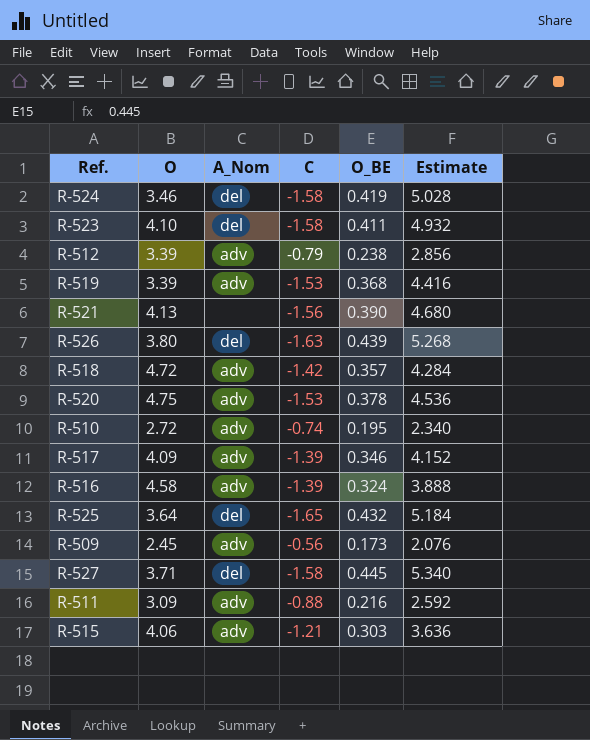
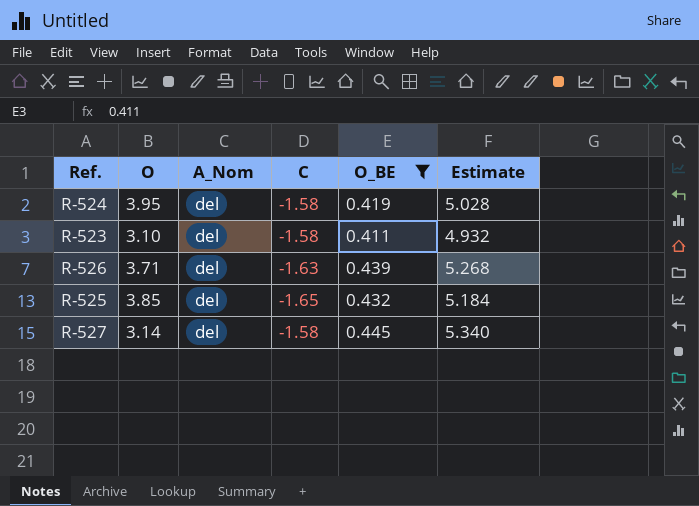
filter: none -> O_BE >= 0.411
R-524 | O: 3.46 -> 3.95
R-523 | O: 4.10 -> 3.10
R-526 | O: 3.80 -> 3.71
R-525 | O: 3.64 -> 3.85
R-527 | O: 3.71 -> 3.14

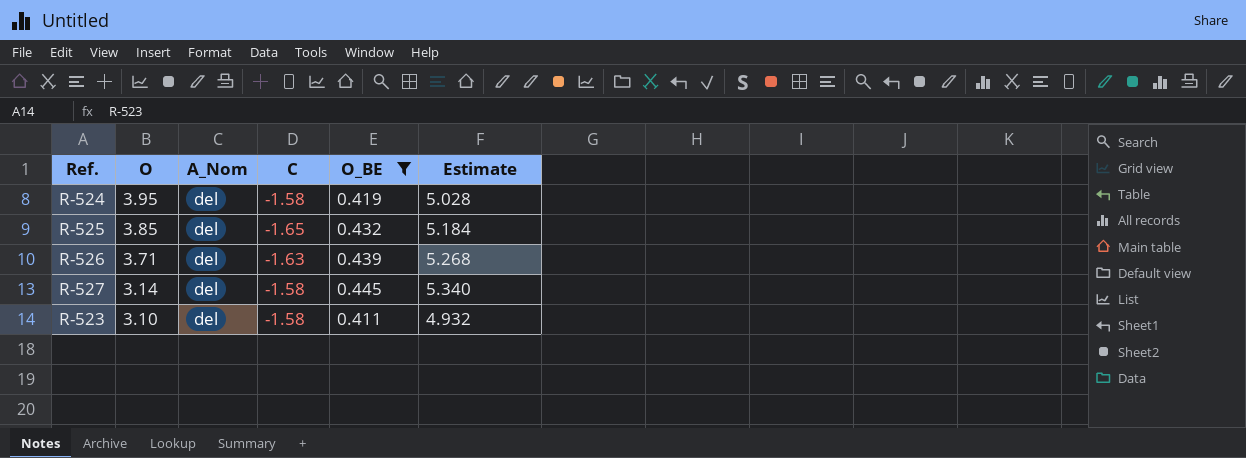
row order: none -> O descending

